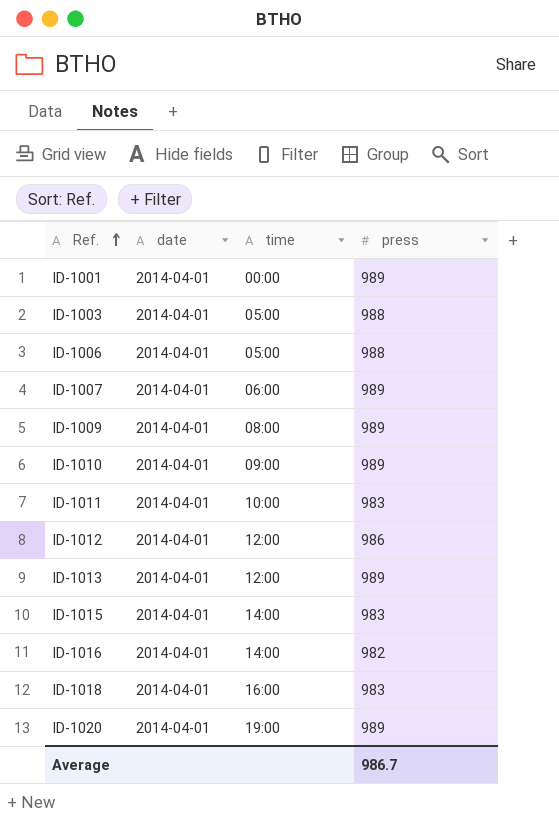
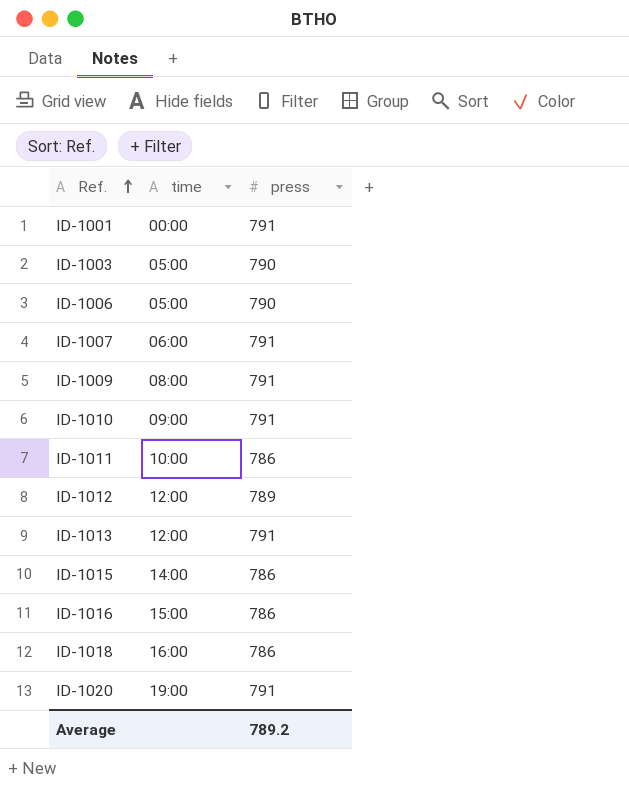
column date | position: 2 -> none
ID-1001 | press: 989 -> 791
ID-1003 | press: 988 -> 790
ID-1006 | press: 988 -> 790
ID-1007 | press: 989 -> 791
ID-1009 | press: 989 -> 791
ID-1010 | press: 989 -> 791
ID-1011 | press: 983 -> 786
ID-1012 | press: 986 -> 789
ID-1013 | press: 989 -> 791
ID-1015 | press: 983 -> 786
ID-1016 | time: 14:00 -> 15:00
ID-1016 | press: 982 -> 786
ID-1018 | press: 983 -> 786
ID-1020 | press: 989 -> 791
Average | press: 986.7 -> 789.2

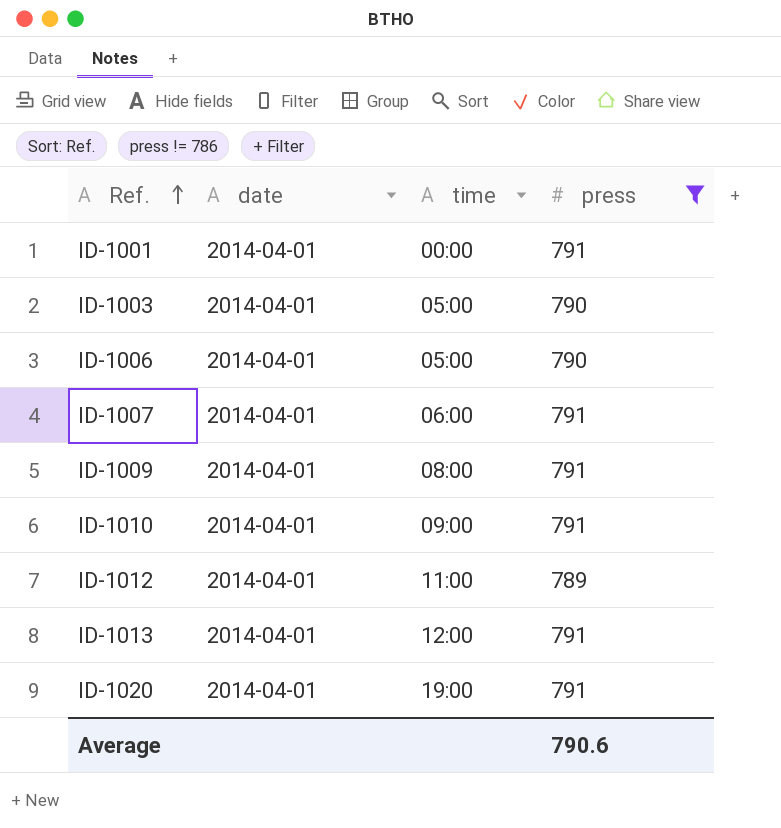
filter: none -> press != 786
column date | position: none -> 2
ID-1012 | time: 12:00 -> 11:00
Average | press: 789.2 -> 790.6

